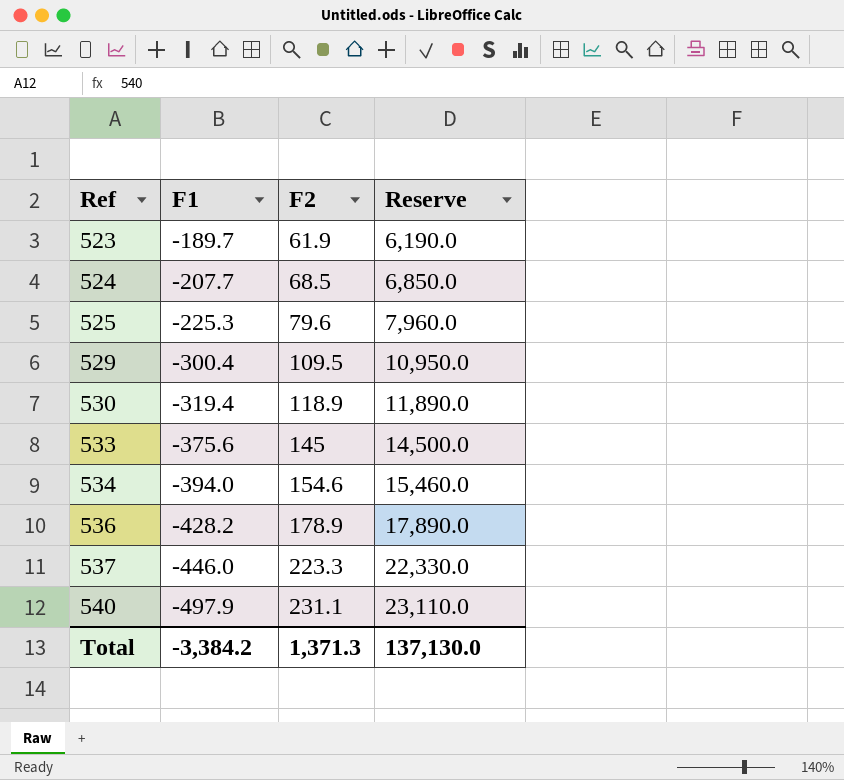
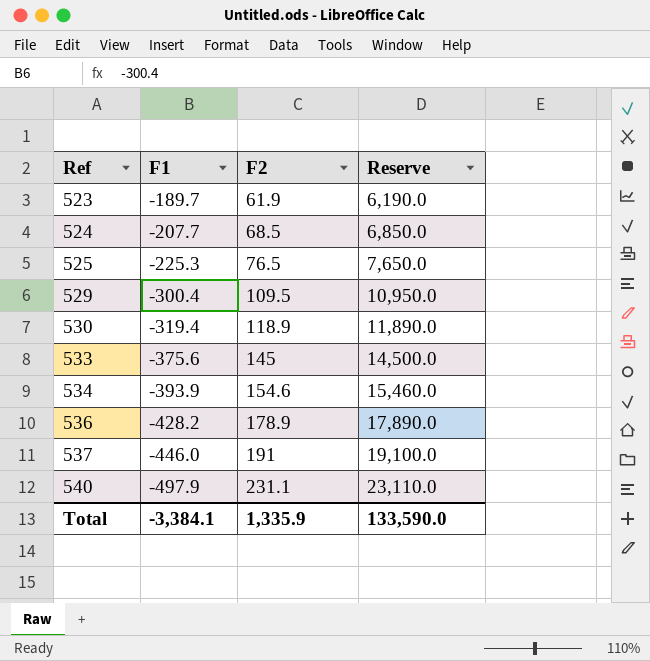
525 | F2: 79.6 -> 76.5
525 | Reserve: 7,960.0 -> 7,650.0
534 | F1: -394.0 -> -393.9
537 | F2: 223.3 -> 191
537 | Reserve: 22,330.0 -> 19,100.0
Total | F1: -3,384.2 -> -3,384.1
Total | F2: 1,371.3 -> 1,335.9
Total | Reserve: 137,130.0 -> 133,590.0

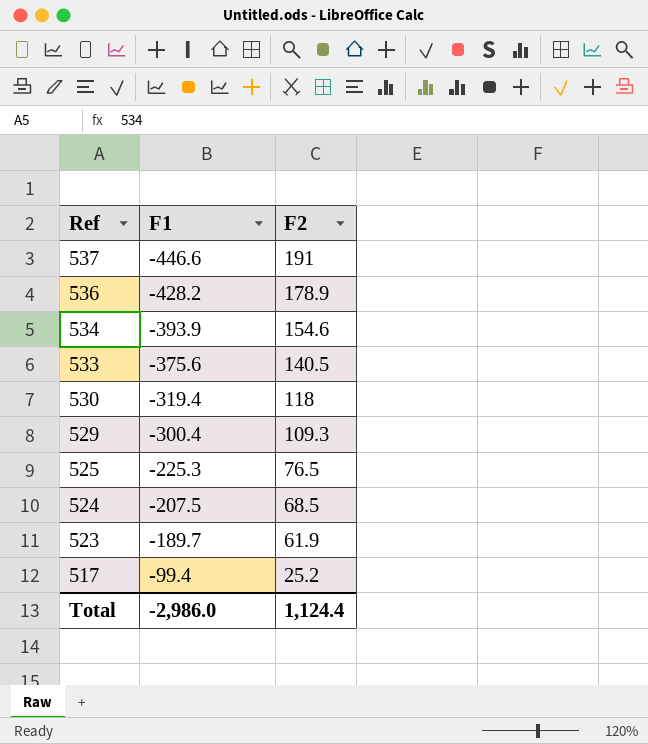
row order: Ref ascending -> Ref descending
column Reserve | formula: [F2] * 100 -> none
row 540: -497.9 | 231.1 | 23,110.0 -> none
537 | F1: -446.0 -> -446.6
533 | F2: 145 -> 140.5
530 | F2: 118.9 -> 118
529 | F2: 109.5 -> 109.3
524 | F1: -207.7 -> -207.5
row 517: none -> -99.4 | 25.2
Total | F1: -3,384.1 -> -2,986.0
Total | F2: 1,335.9 -> 1,124.4

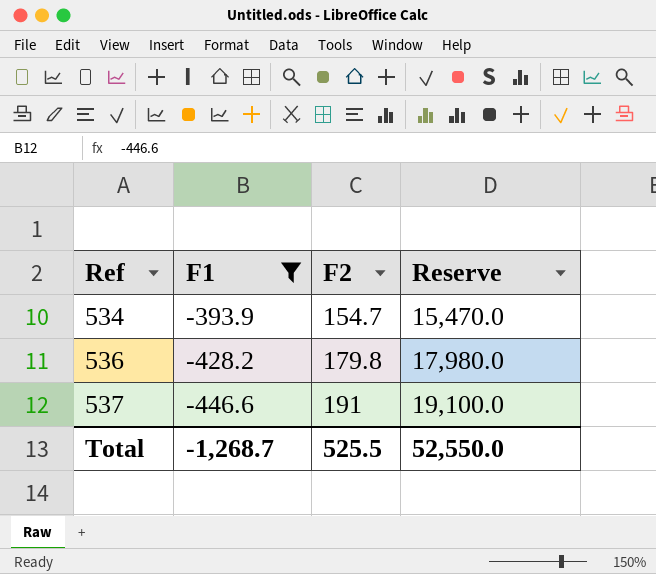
filter: none -> F1 <= -393.9
row order: Ref descending -> Ref ascending
column Reserve | formula: none -> [F2] * 100
534 | F2: 154.6 -> 154.7
536 | F2: 178.9 -> 179.8
Total | F1: -2,986.0 -> -1,268.7
Total | F2: 1,124.4 -> 525.5

